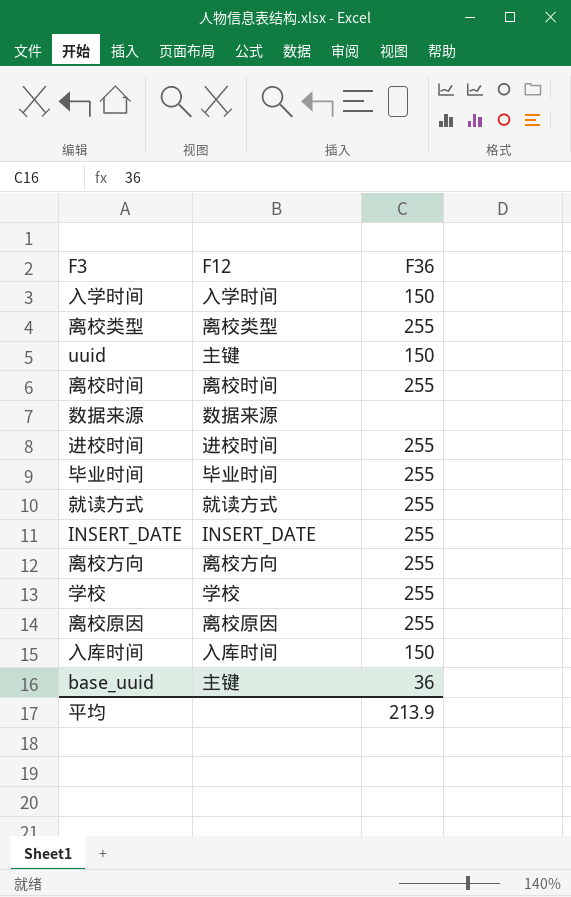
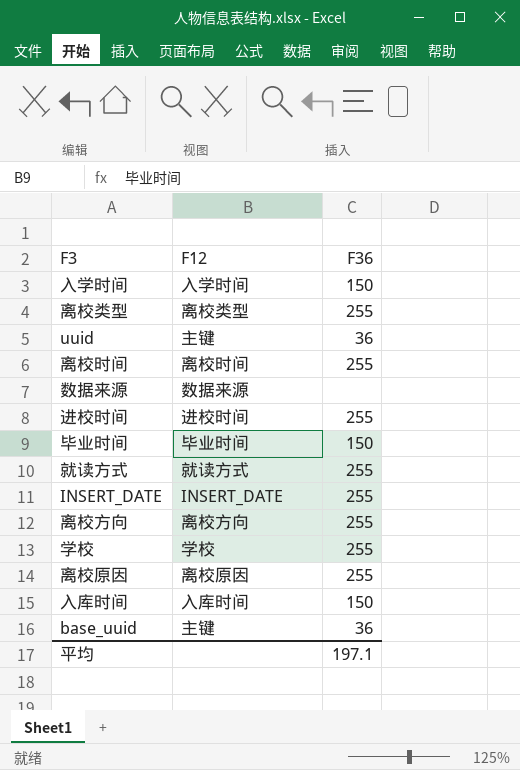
uuid | F36: 150 -> 36
毕业时间 | F36: 255 -> 150
平均 | F36: 213.9 -> 197.1

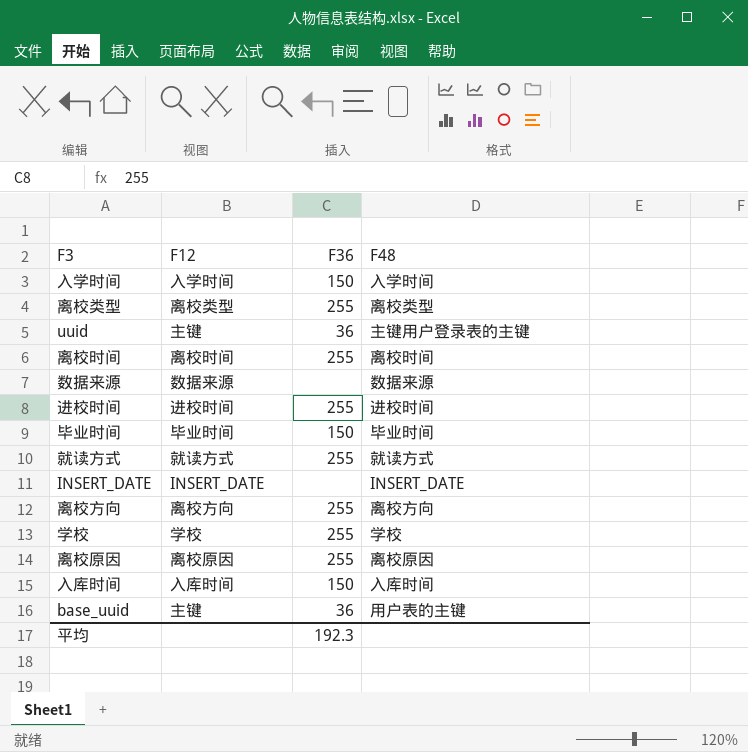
column F48 | position: none -> 4
INSERT_DATE | F36: 255 -> none
平均 | F36: 197.1 -> 192.3

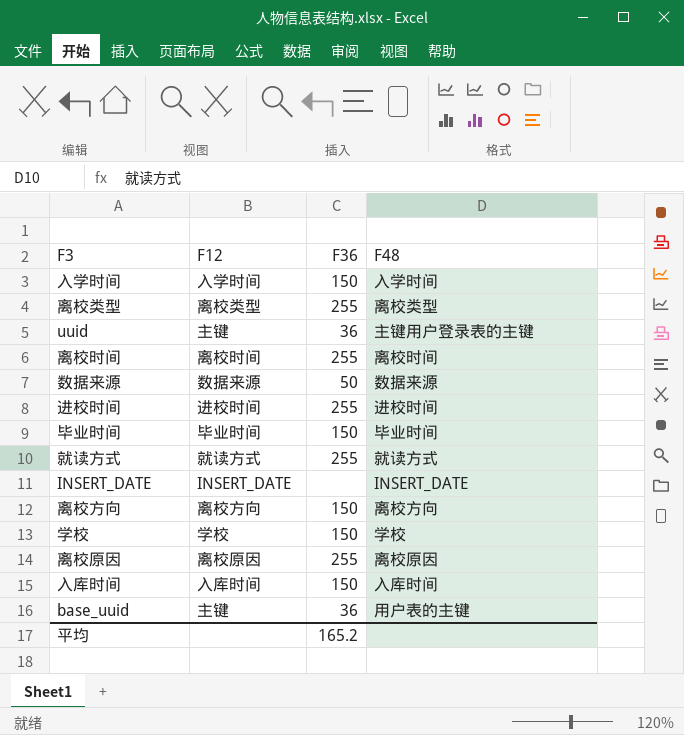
数据来源 | F36: none -> 50
离校方向 | F36: 255 -> 150
学校 | F36: 255 -> 150
平均 | F36: 192.3 -> 165.2

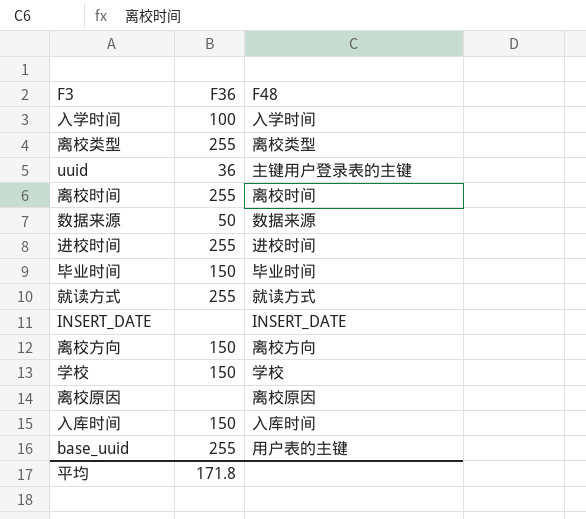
column F12 | position: 2 -> none
入学时间 | F36: 150 -> 100
离校原因 | F36: 255 -> none
base_uuid | F36: 36 -> 255
平均 | F36: 165.2 -> 171.8

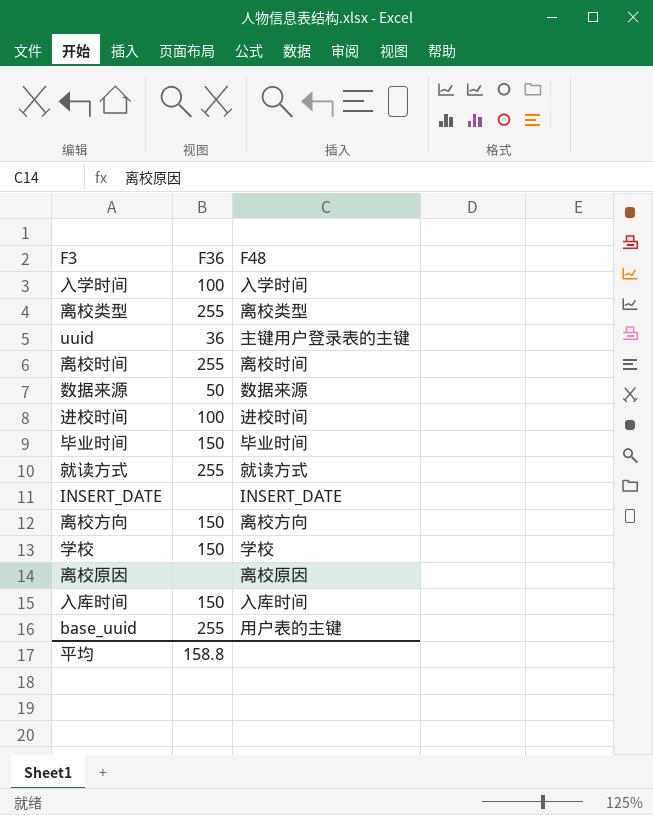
进校时间 | F36: 255 -> 100
平均 | F36: 171.8 -> 158.8

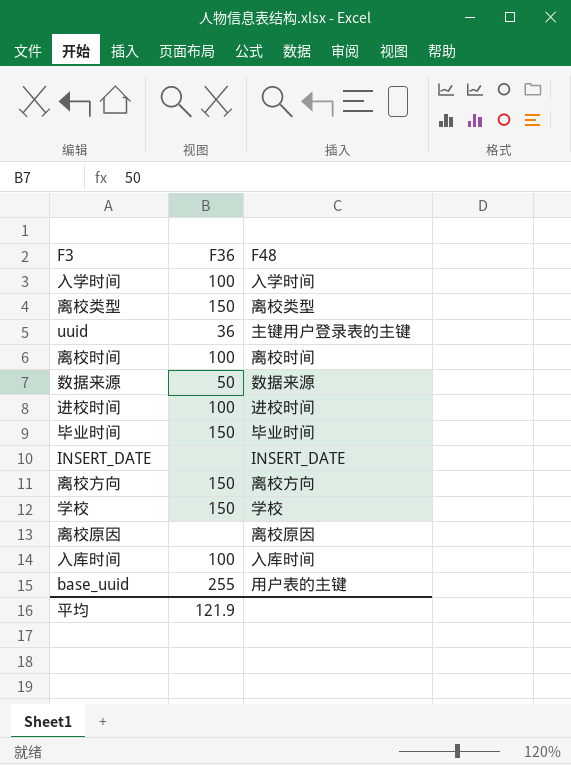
row 就读方式: 255 | 就读方式 -> none
离校类型 | F36: 255 -> 150
离校时间 | F36: 255 -> 100
入库时间 | F36: 150 -> 100
平均 | F36: 158.8 -> 121.9

